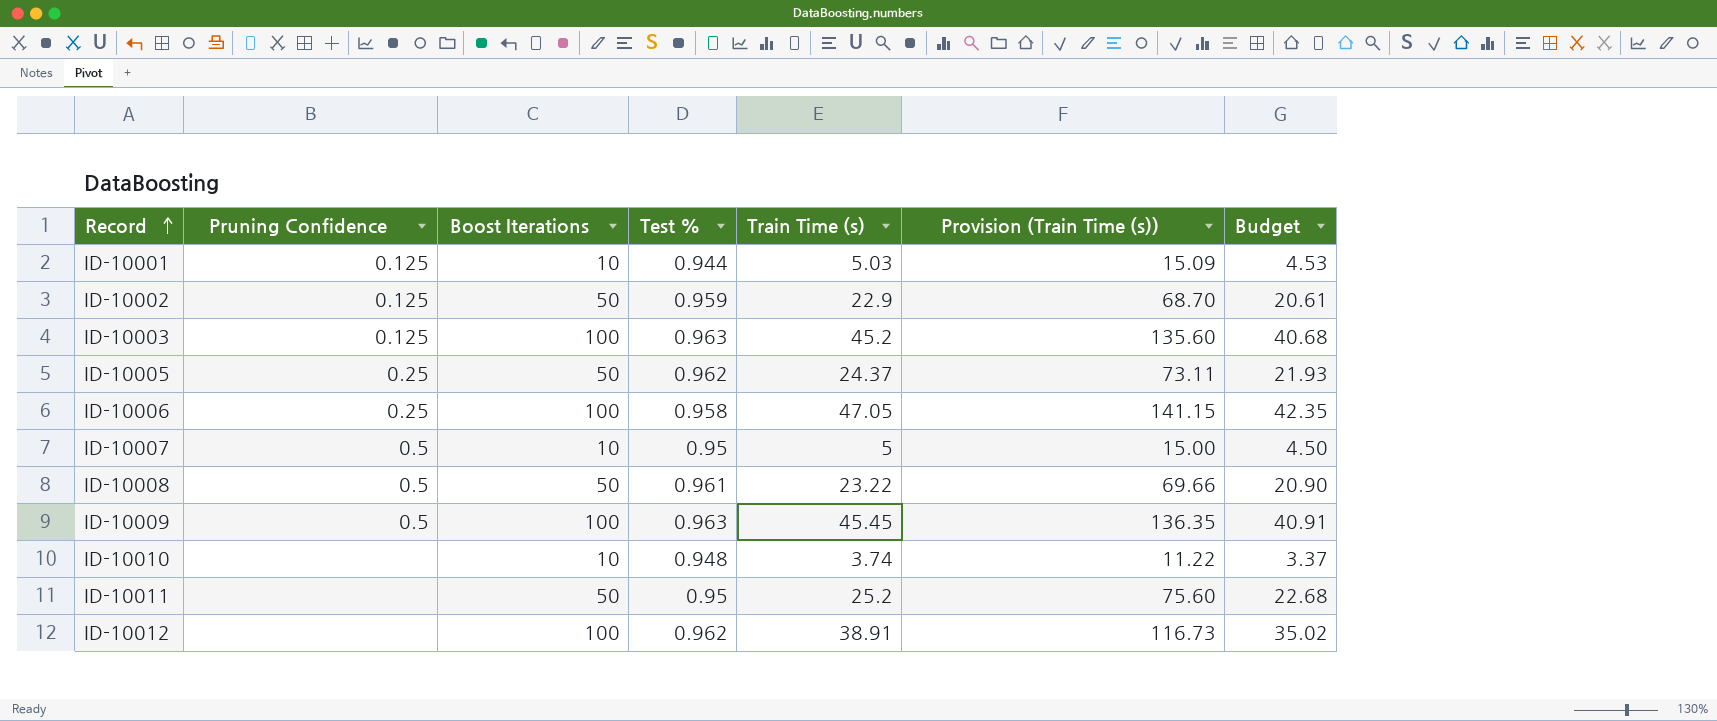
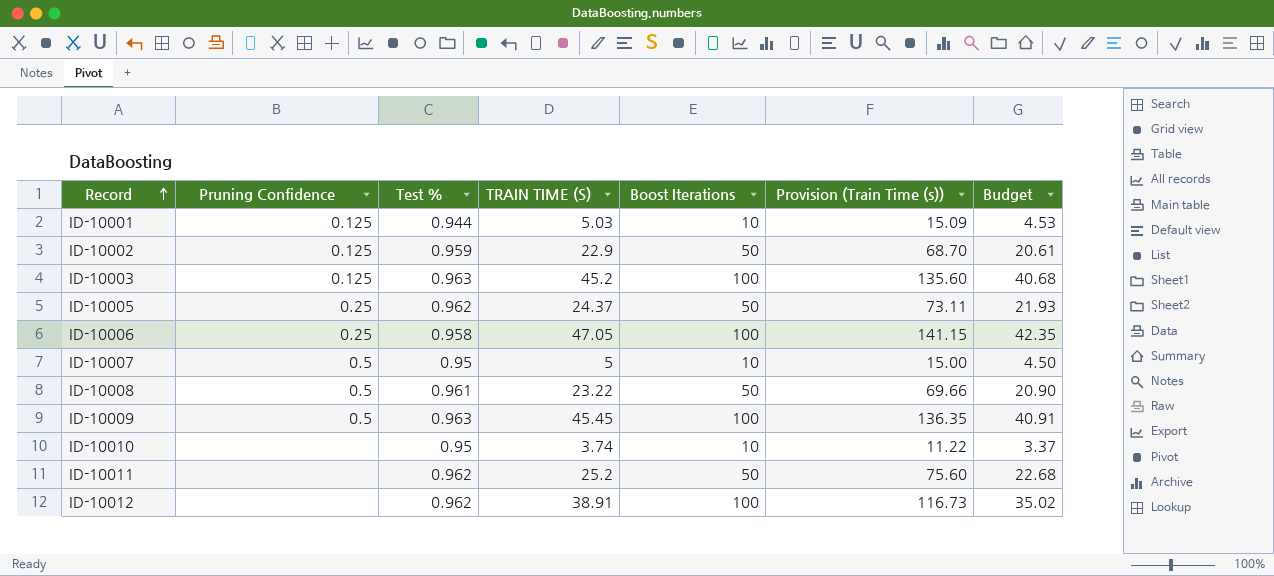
column name: Train Time (s) -> TRAIN TIME (S)
column Boost Iterations | position: 3 -> 5
ID-10010 | Test %: 0.948 -> 0.95
ID-10011 | Test %: 0.95 -> 0.962

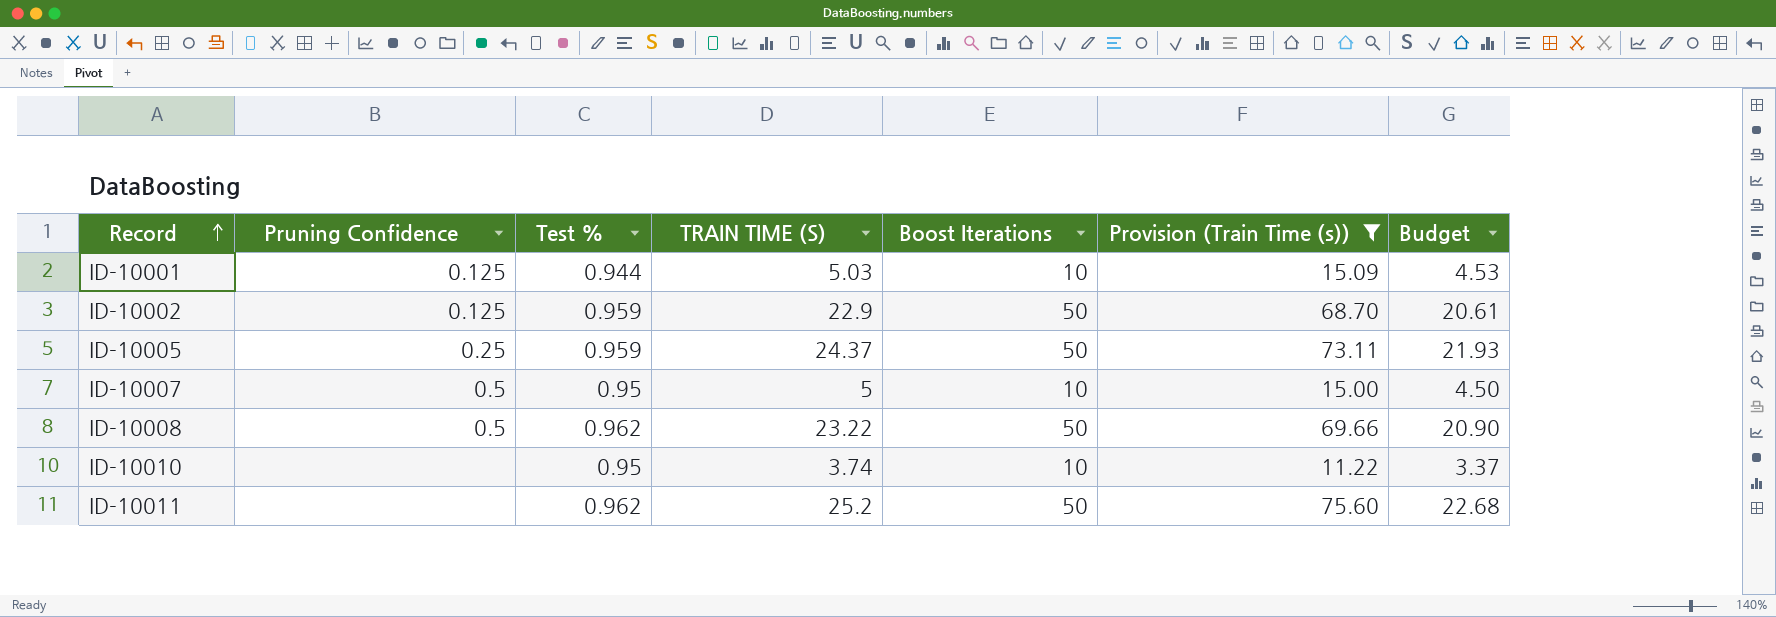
filter: none -> Provision (Train Time (s)) <= 75.60
ID-10005 | Test %: 0.962 -> 0.959
ID-10008 | Test %: 0.961 -> 0.962

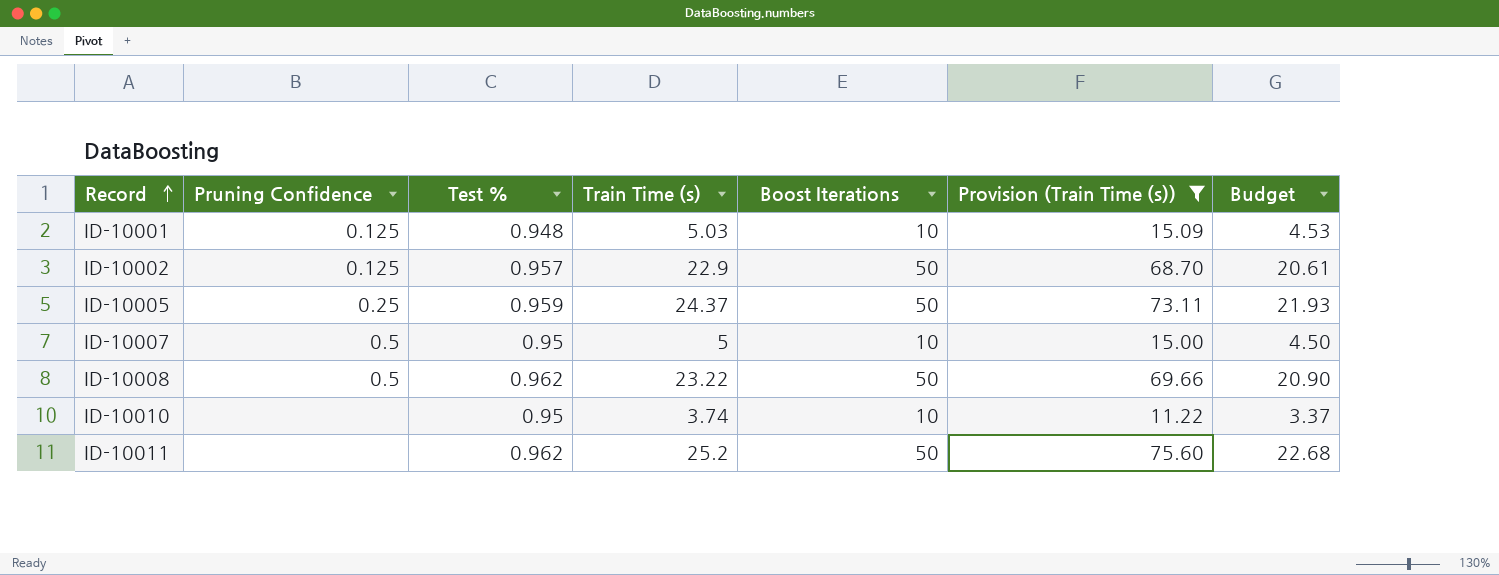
column name: TRAIN TIME (S) -> Train Time (s)
ID-10001 | Test %: 0.944 -> 0.948
ID-10002 | Test %: 0.959 -> 0.957

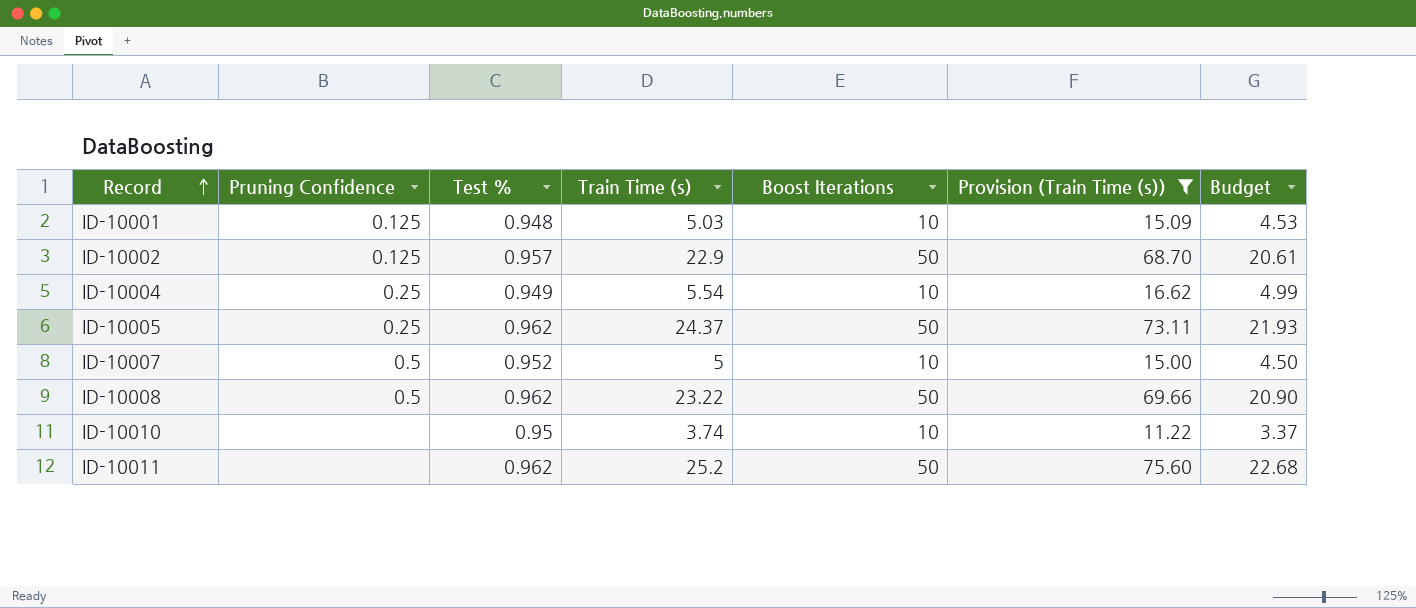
row ID-10004: none -> 0.25 | 0.949 | 5.54 | 10 | 16.62 | 4.99
ID-10005 | Test %: 0.959 -> 0.962
ID-10007 | Test %: 0.95 -> 0.952

